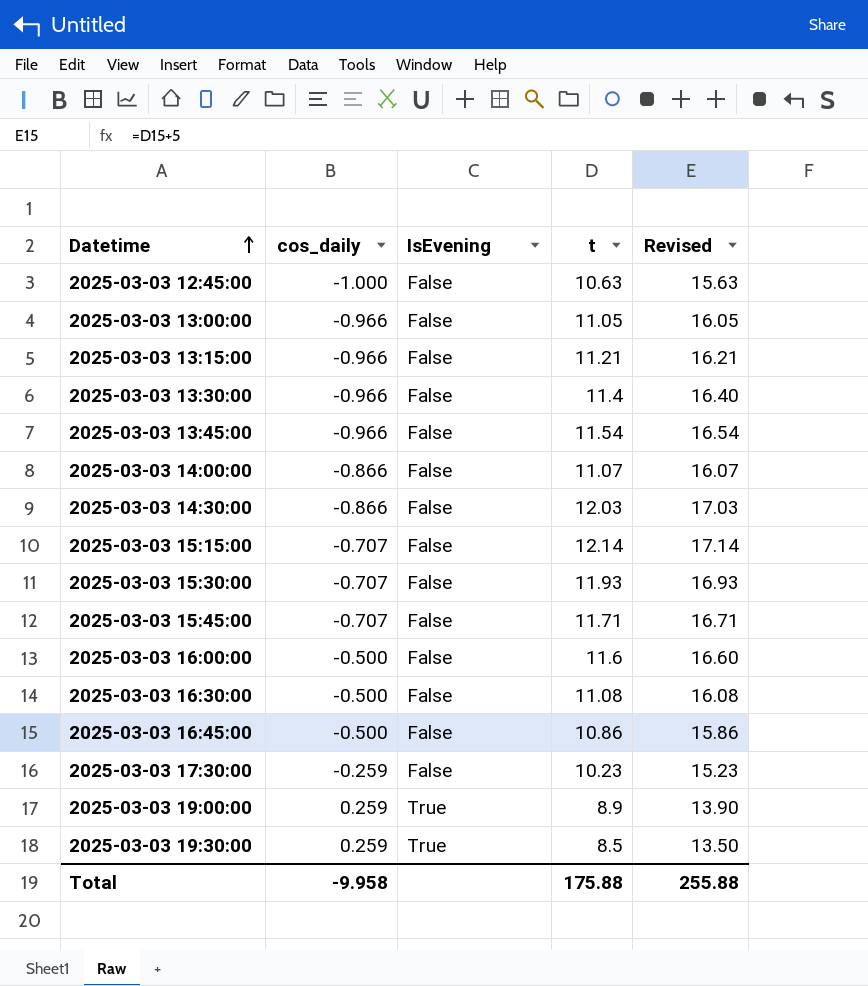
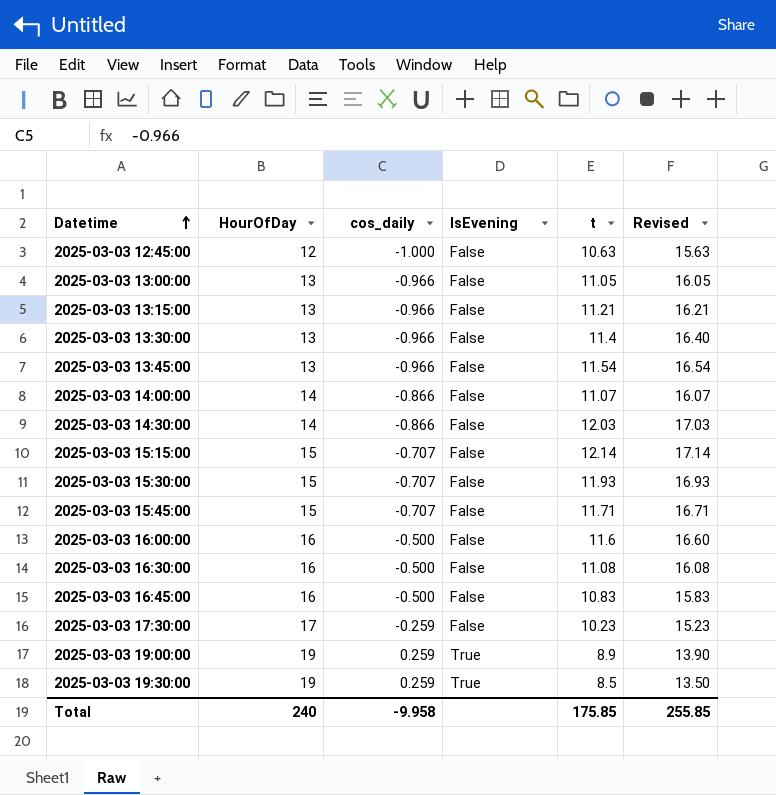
column HourOfDay | position: none -> 2
2025-03-03 16:45:00 | t: 10.86 -> 10.83
2025-03-03 16:45:00 | Revised: 15.86 -> 15.83
Total | t: 175.88 -> 175.85
Total | Revised: 255.88 -> 255.85

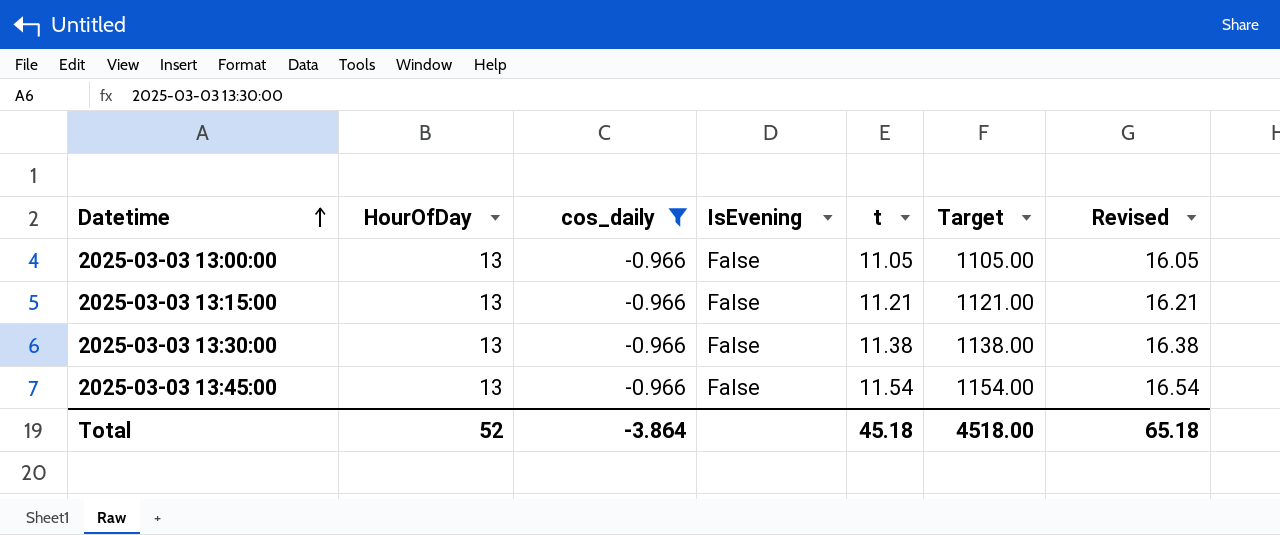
filter: none -> cos_daily = -0.966
column Target | formula: none -> [t] * 100
2025-03-03 13:30:00 | t: 11.4 -> 11.38
2025-03-03 13:30:00 | Revised: 16.40 -> 16.38
Total | HourOfDay: 240 -> 52
Total | cos_daily: -9.958 -> -3.864
Total | t: 175.85 -> 45.18
Total | Revised: 255.85 -> 65.18

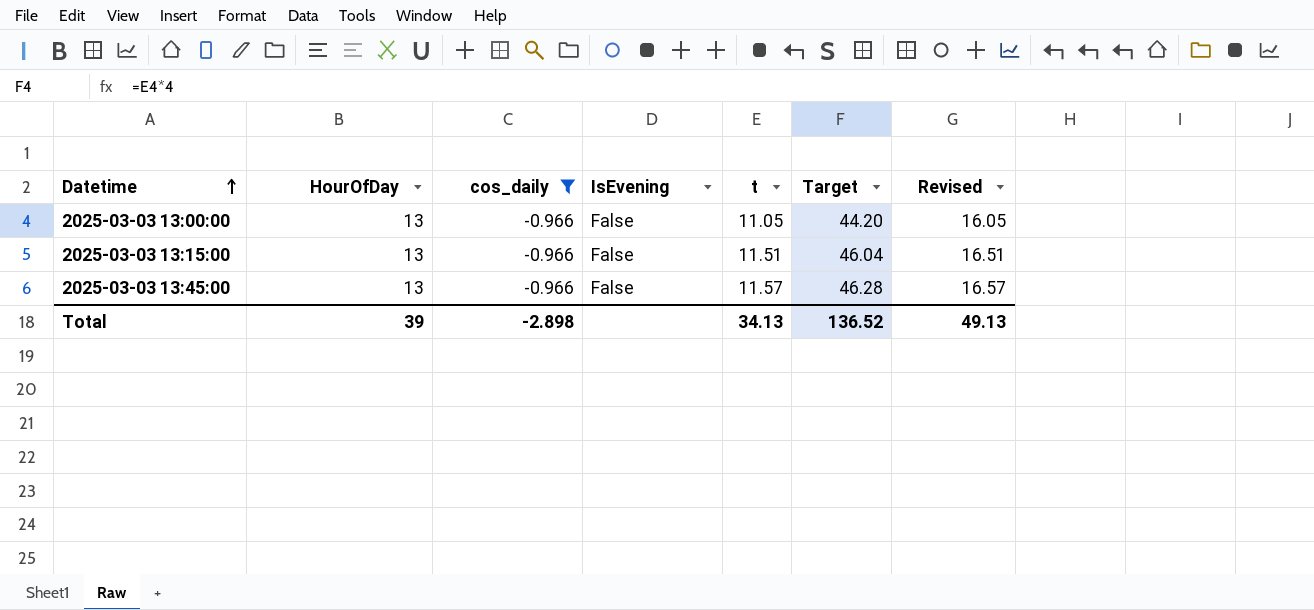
column Target | formula: [t] * 100 -> [t] * 4
row 2025-03-03 13:30:00: 13 | -0.966 | False | 11.38 | 1138.00 | 16.38 -> none
2025-03-03 13:15:00 | t: 11.21 -> 11.51
2025-03-03 13:15:00 | Revised: 16.21 -> 16.51
2025-03-03 13:45:00 | t: 11.54 -> 11.57
2025-03-03 13:45:00 | Revised: 16.54 -> 16.57
Total | HourOfDay: 52 -> 39
Total | cos_daily: -3.864 -> -2.898
Total | t: 45.18 -> 34.13
Total | Target: 4518.00 -> 136.52
Total | Revised: 65.18 -> 49.13

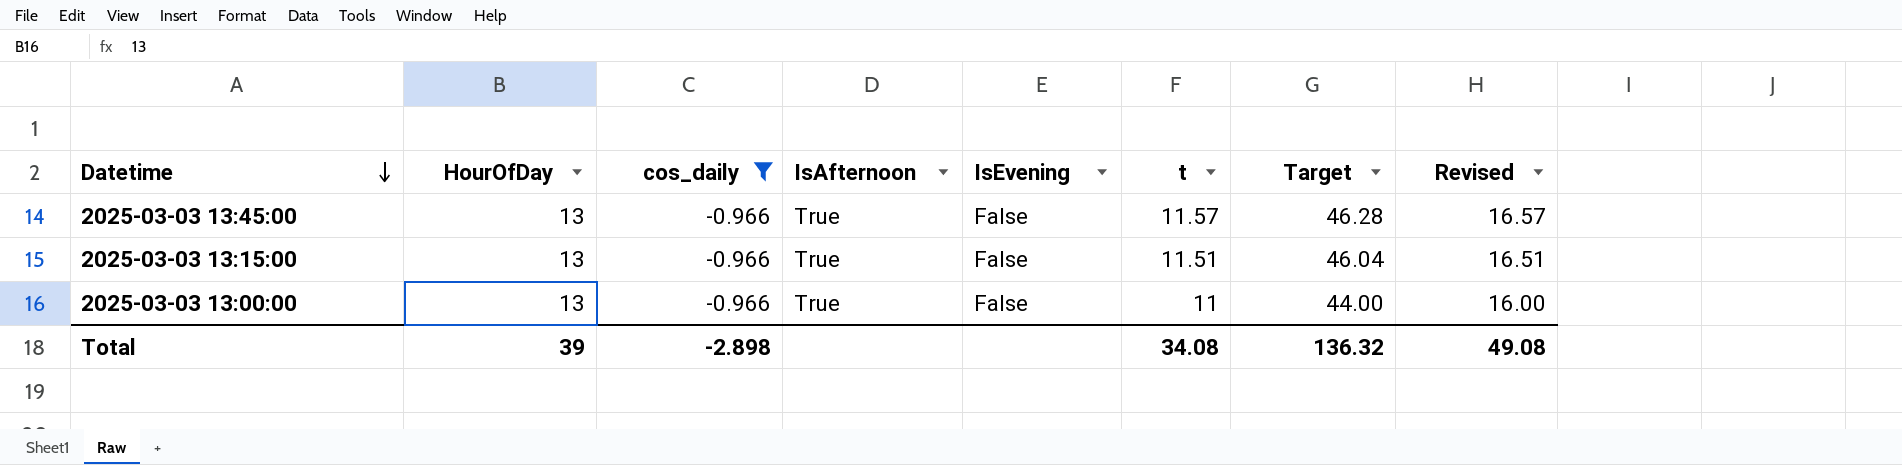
row order: Datetime ascending -> Datetime descending
column IsAfternoon | position: none -> 4
2025-03-03 13:00:00 | t: 11.05 -> 11
2025-03-03 13:00:00 | Target: 44.20 -> 44.00
2025-03-03 13:00:00 | Revised: 16.05 -> 16.00
Total | t: 34.13 -> 34.08
Total | Target: 136.52 -> 136.32
Total | Revised: 49.13 -> 49.08

